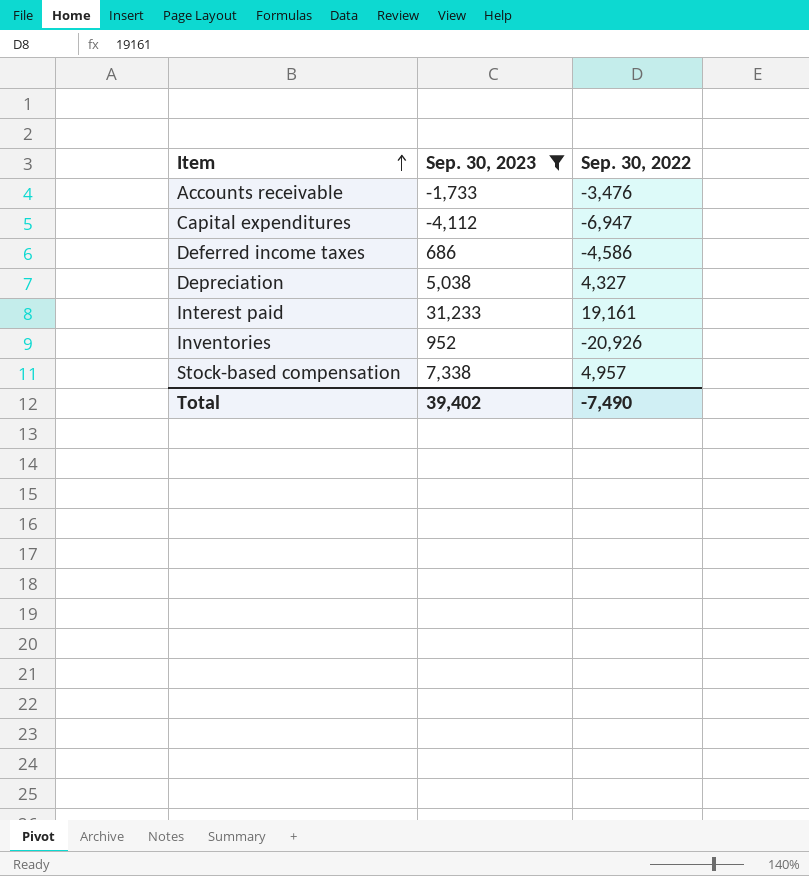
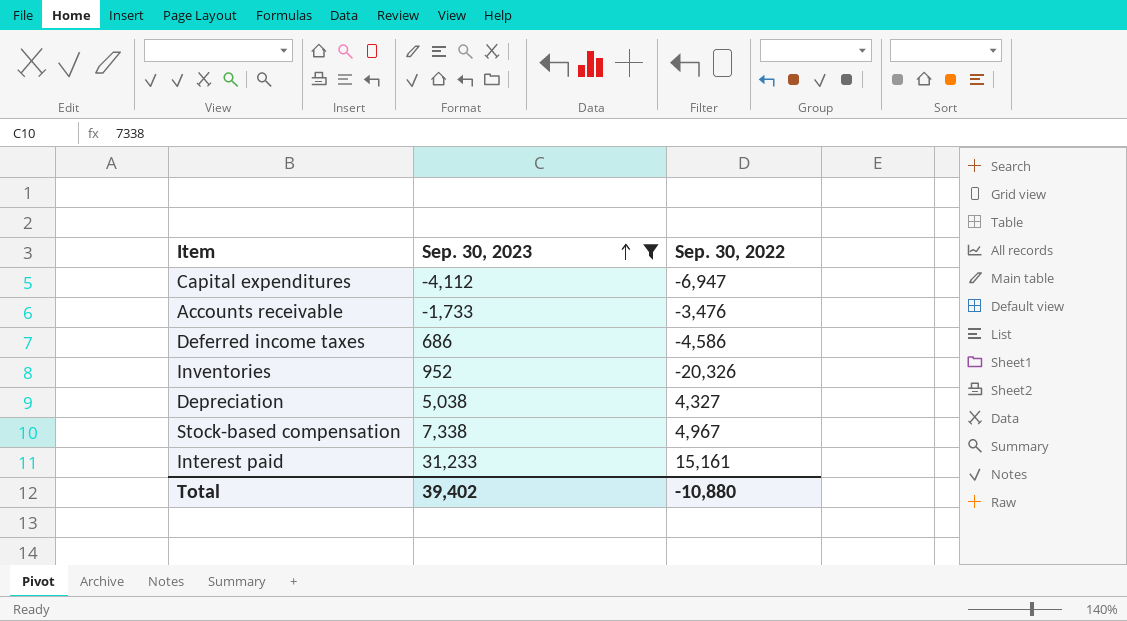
row order: Item ascending -> Sep. 30, 2023 ascending
Inventories | Sep. 30, 2022: -20,926 -> -20,326
Stock-based compensation | Sep. 30, 2022: 4,957 -> 4,967
Interest paid | Sep. 30, 2022: 19,161 -> 15,161
Total | Sep. 30, 2022: -7,490 -> -10,880

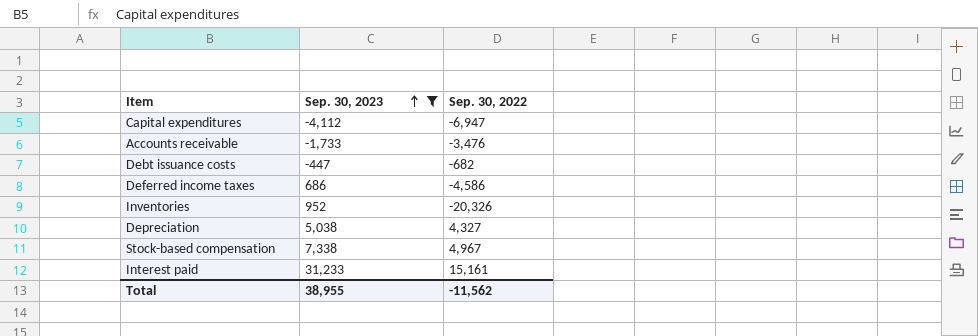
row Debt issuance costs: none -> -447 | -682
Total | Sep. 30, 2023: 39,402 -> 38,955
Total | Sep. 30, 2022: -10,880 -> -11,562

